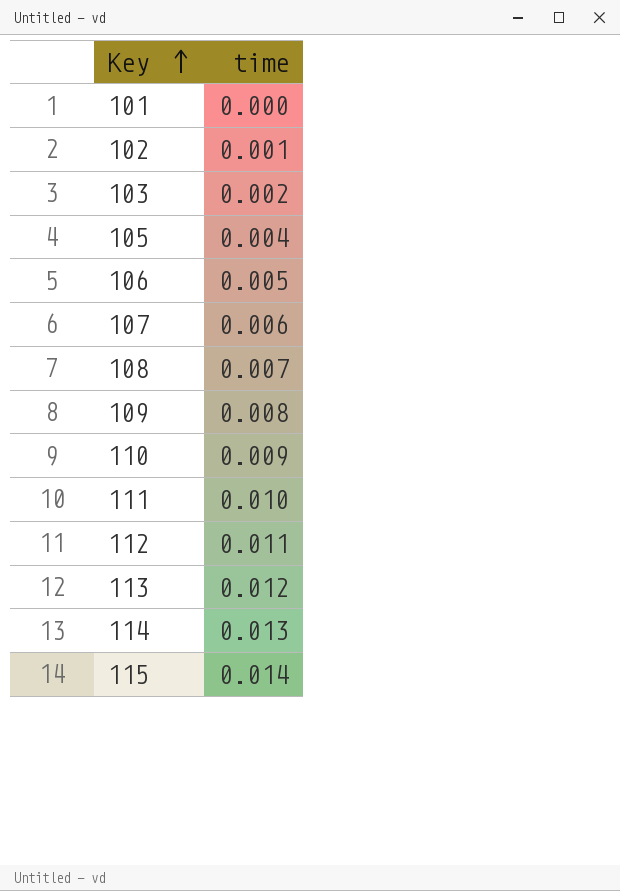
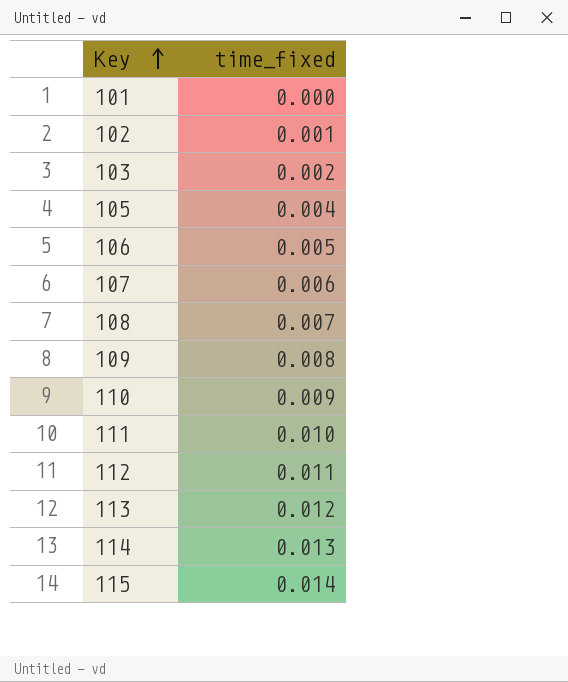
column name: time -> time_fixed

